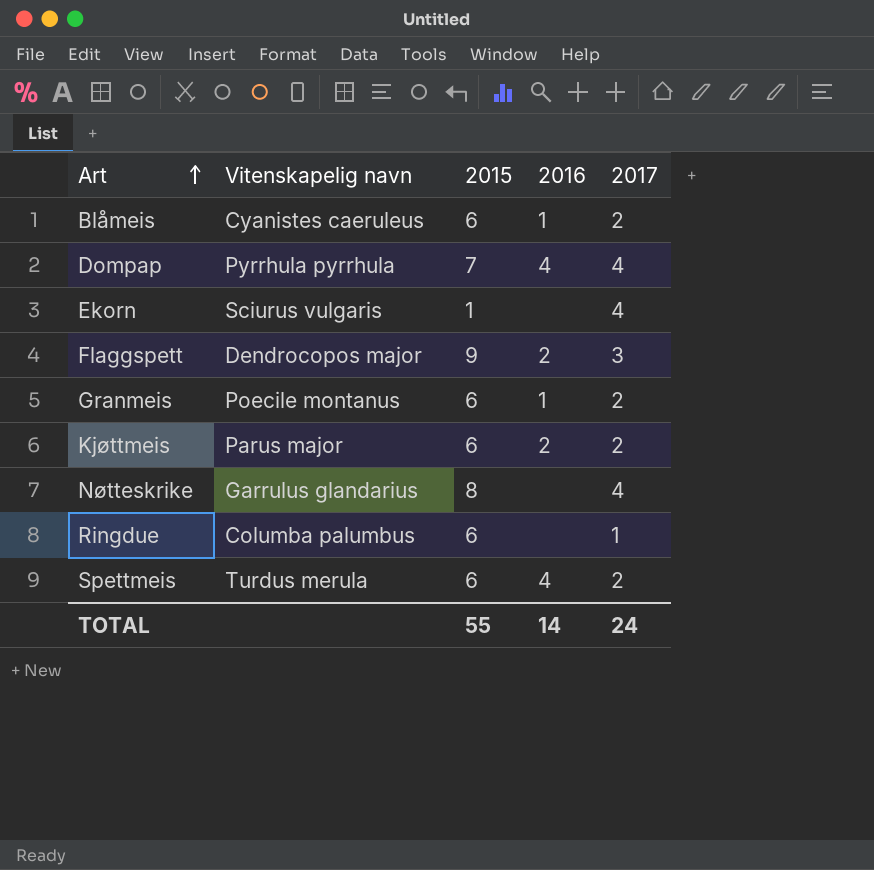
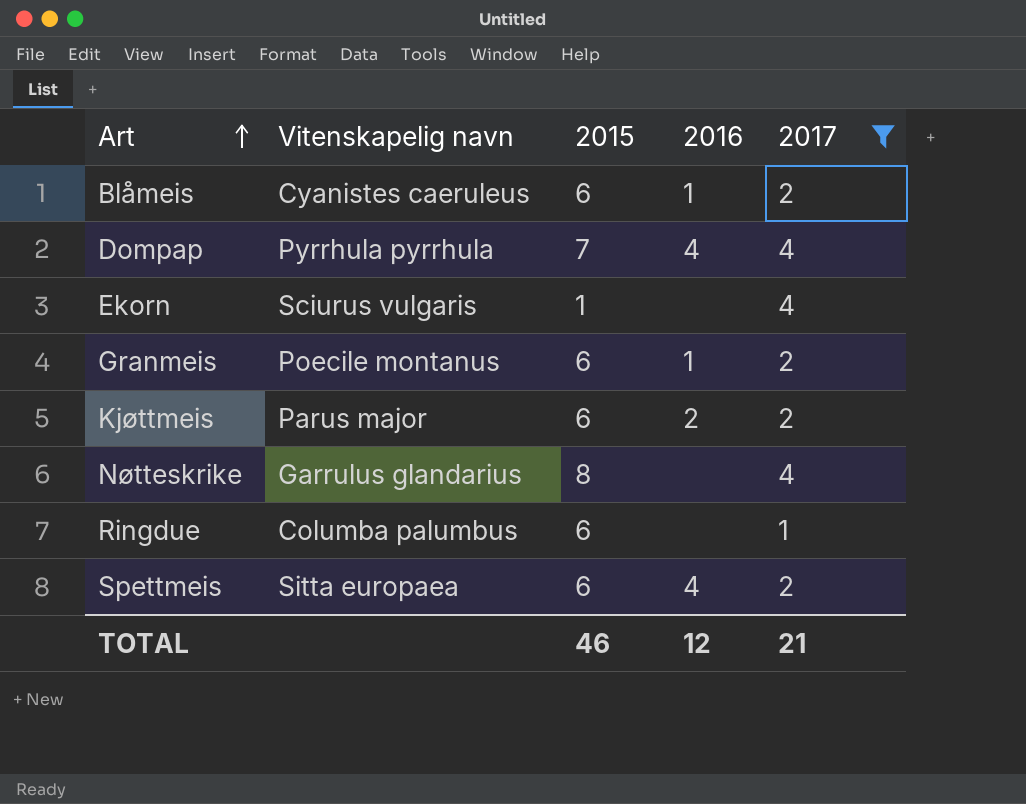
filter: none -> 2017 != 3
Spettmeis | Vitenskapelig navn: Turdus merula -> Sitta europaea
TOTAL | 2015: 55 -> 46
TOTAL | 2016: 14 -> 12
TOTAL | 2017: 24 -> 21

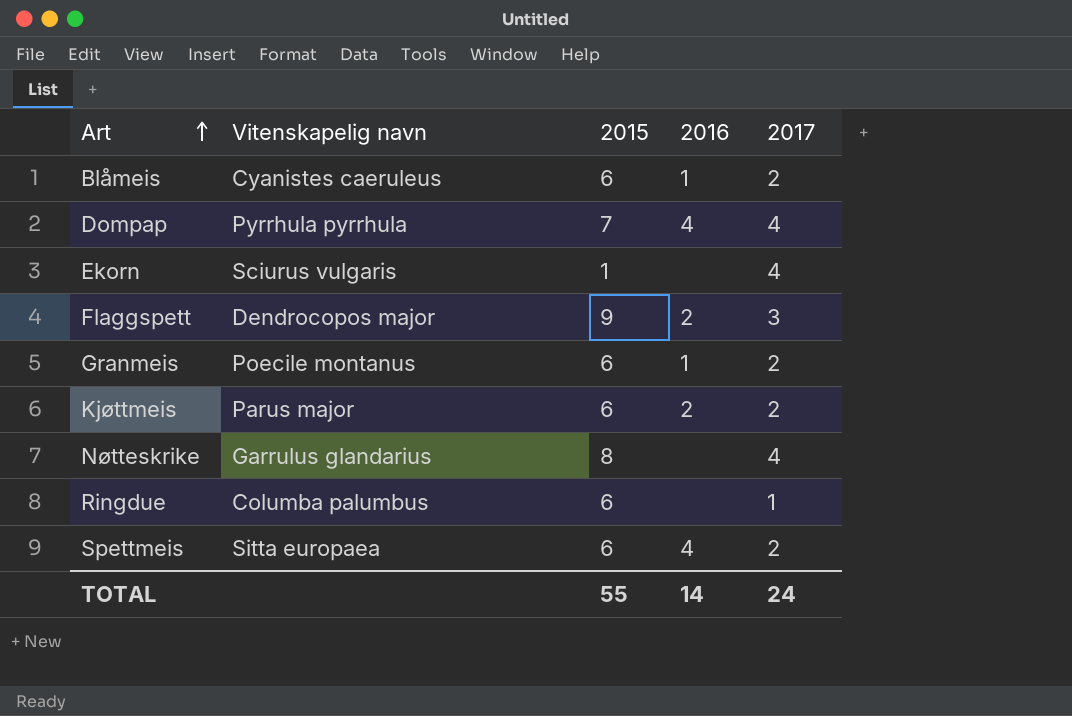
filter: 2017 != 3 -> none
TOTAL | 2015: 46 -> 55
TOTAL | 2016: 12 -> 14
TOTAL | 2017: 21 -> 24

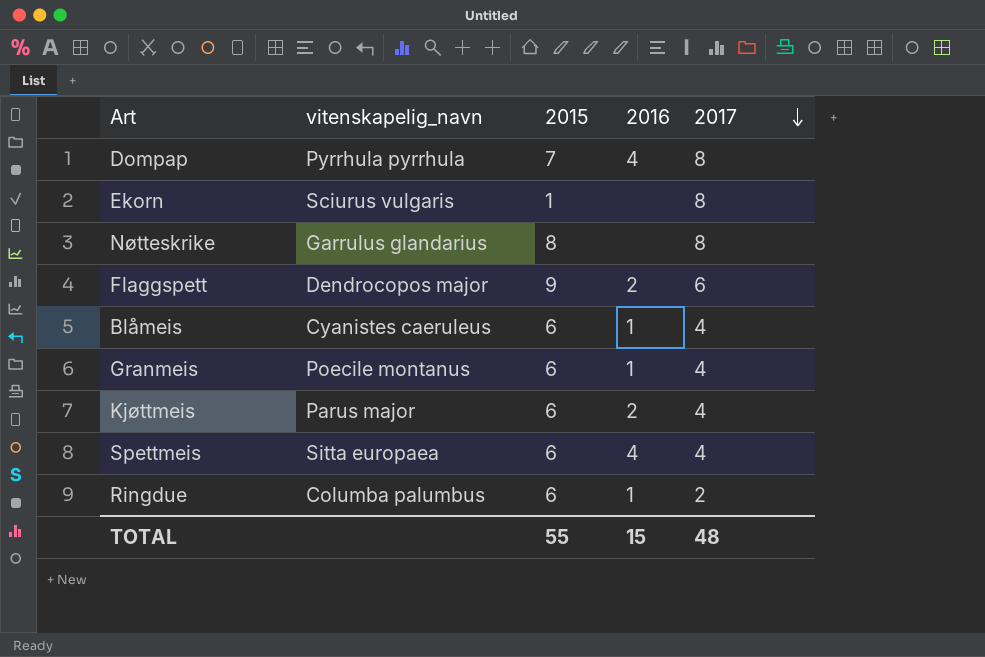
row order: Art ascending -> 2017 descending
column name: Vitenskapelig navn -> vitenskapelig_navn
Dompap | 2017: 4 -> 8
Ekorn | 2017: 4 -> 8
Nøtteskrike | 2017: 4 -> 8
Flaggspett | 2017: 3 -> 6
Blåmeis | 2017: 2 -> 4
Granmeis | 2017: 2 -> 4
Kjøttmeis | 2017: 2 -> 4
Spettmeis | 2017: 2 -> 4
Ringdue | 2016: none -> 1
Ringdue | 2017: 1 -> 2
TOTAL | 2016: 14 -> 15
TOTAL | 2017: 24 -> 48

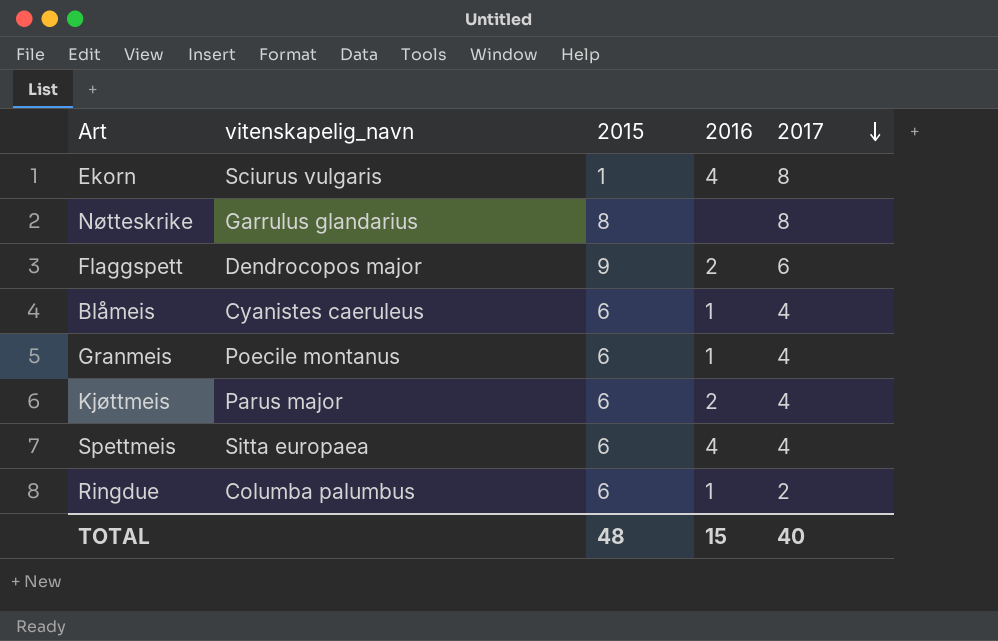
row Dompap: Pyrrhula pyrrhula | 7 | 4 | 8 -> none
Ekorn | 2016: none -> 4
TOTAL | 2015: 55 -> 48
TOTAL | 2017: 48 -> 40

